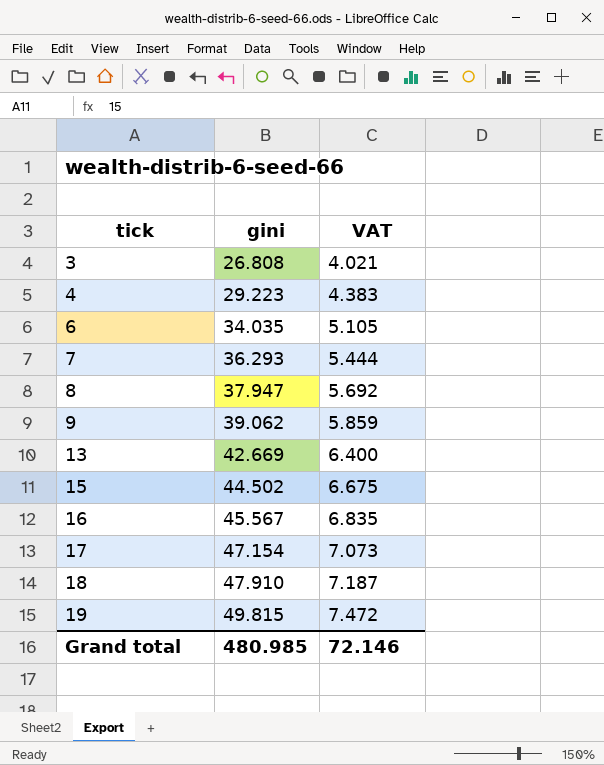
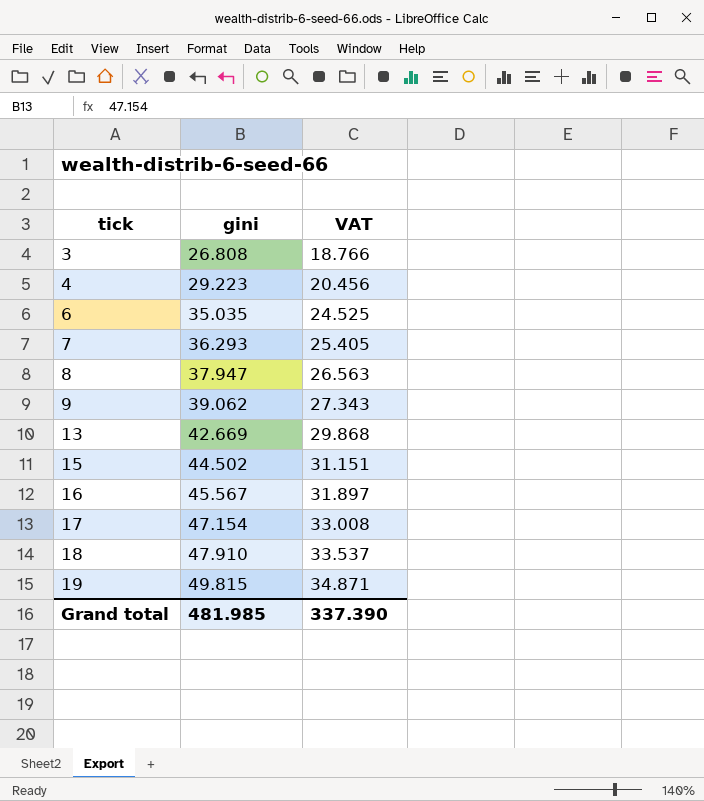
column VAT | formula: [gini] * 0.15 -> [gini] * 0.7
6 | gini: 34.035 -> 35.035
Grand total | gini: 480.985 -> 481.985
Grand total | VAT: 72.146 -> 337.390

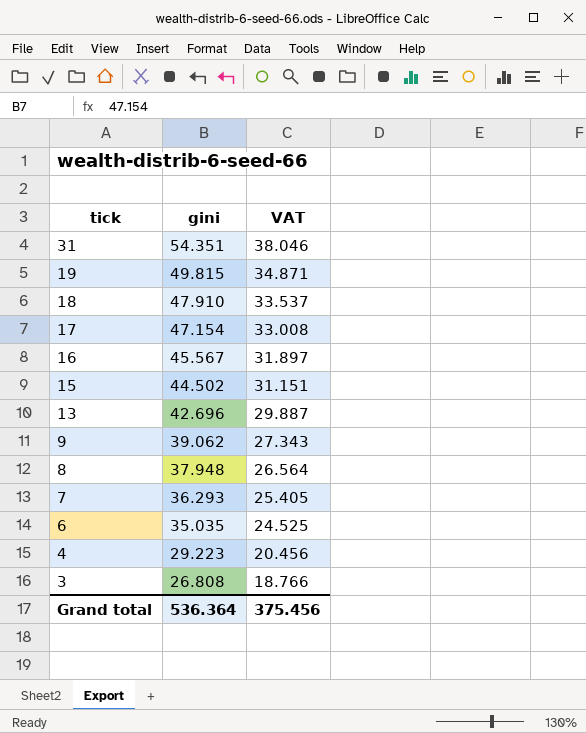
row order: tick ascending -> tick descending
row 31: none -> 54.351 | 38.046
13 | gini: 42.669 -> 42.696
13 | VAT: 29.868 -> 29.887
8 | gini: 37.947 -> 37.948
8 | VAT: 26.563 -> 26.564
Grand total | gini: 481.985 -> 536.364
Grand total | VAT: 337.390 -> 375.456

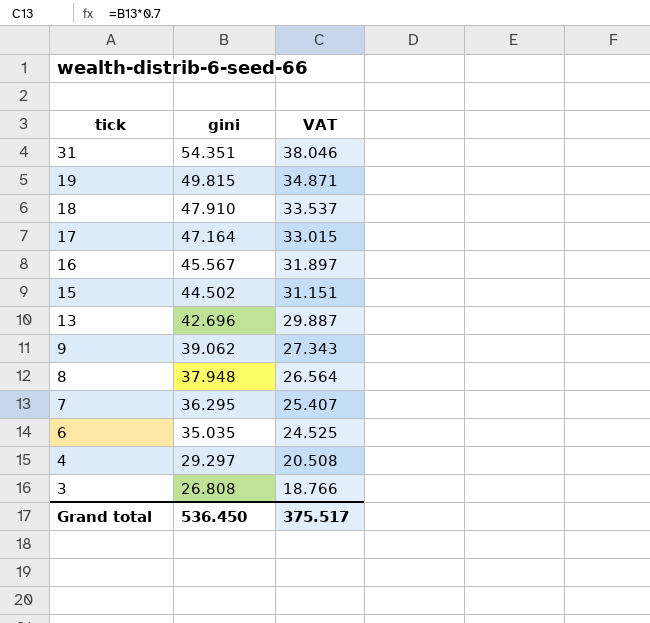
17 | gini: 47.154 -> 47.164
17 | VAT: 33.008 -> 33.015
7 | gini: 36.293 -> 36.295
7 | VAT: 25.405 -> 25.407
4 | gini: 29.223 -> 29.297
4 | VAT: 20.456 -> 20.508
Grand total | gini: 536.364 -> 536.450
Grand total | VAT: 375.456 -> 375.517

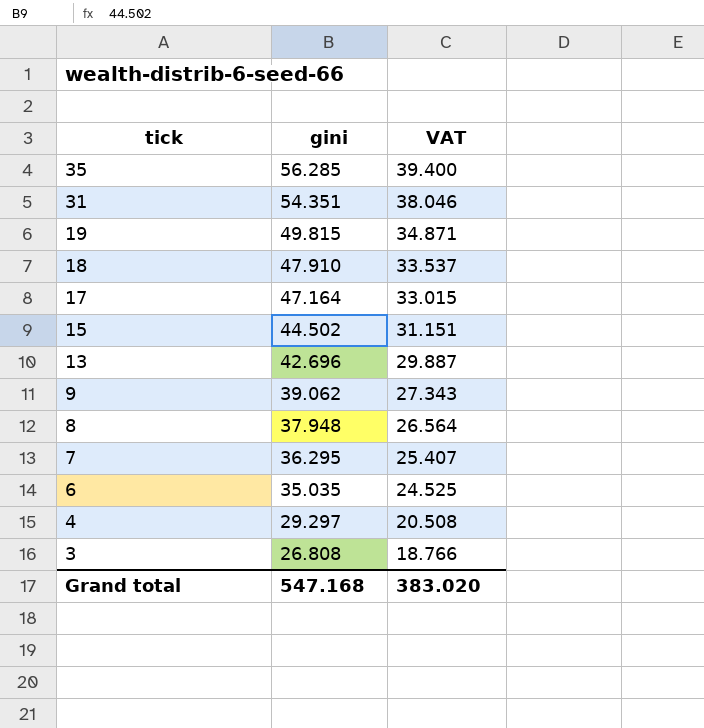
row 16: 45.567 | 31.897 -> none
row 35: none -> 56.285 | 39.400
Grand total | gini: 536.450 -> 547.168
Grand total | VAT: 375.517 -> 383.020

